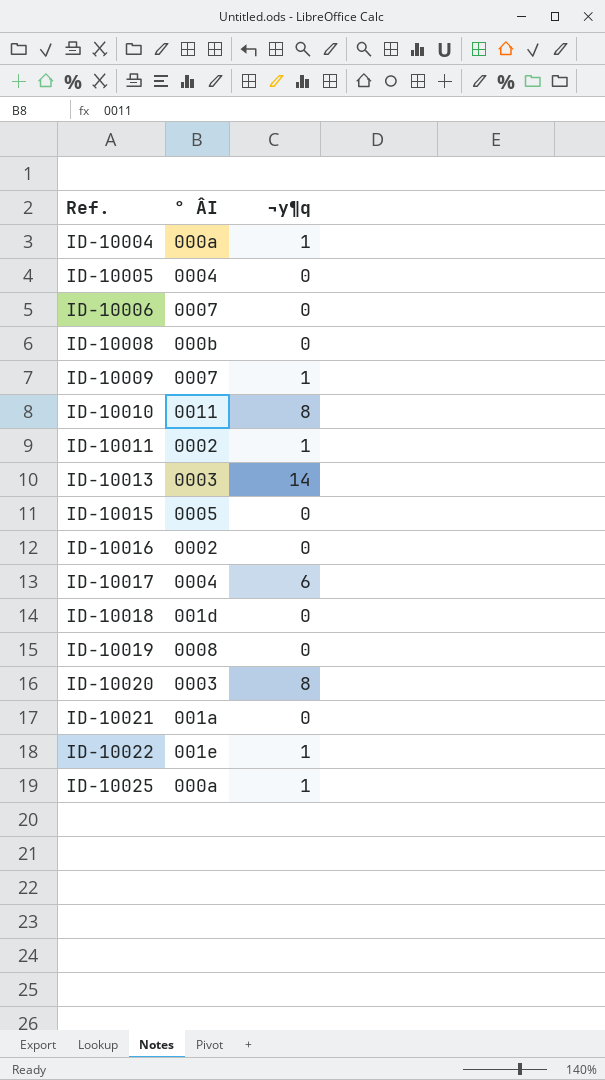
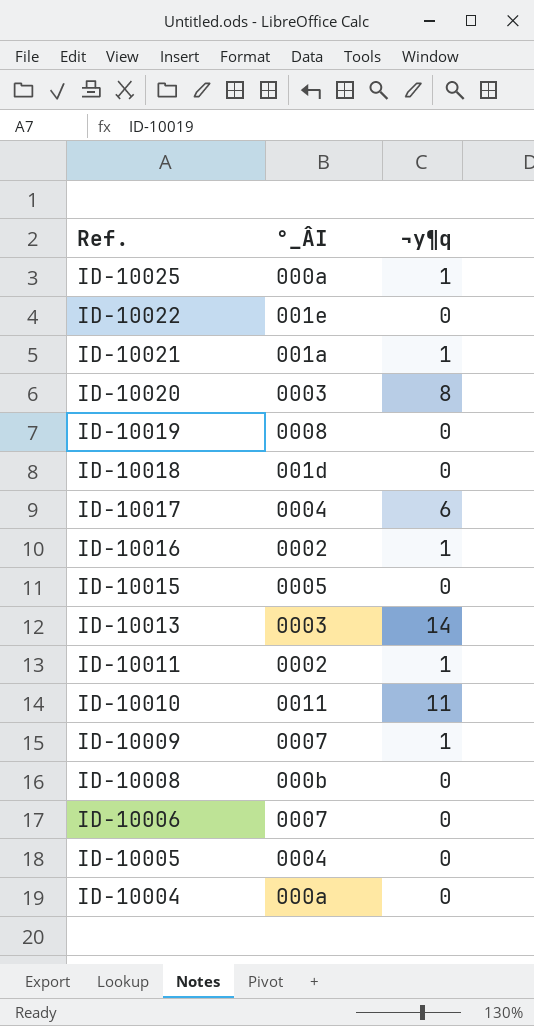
row order: Ref. ascending -> Ref. descending
column name: ° ÂI -> °_ÂI
ID-10022 | ¬y¶q: 1 -> 0
ID-10021 | ¬y¶q: 0 -> 1
ID-10016 | ¬y¶q: 0 -> 1
ID-10010 | ¬y¶q: 8 -> 11
ID-10004 | ¬y¶q: 1 -> 0

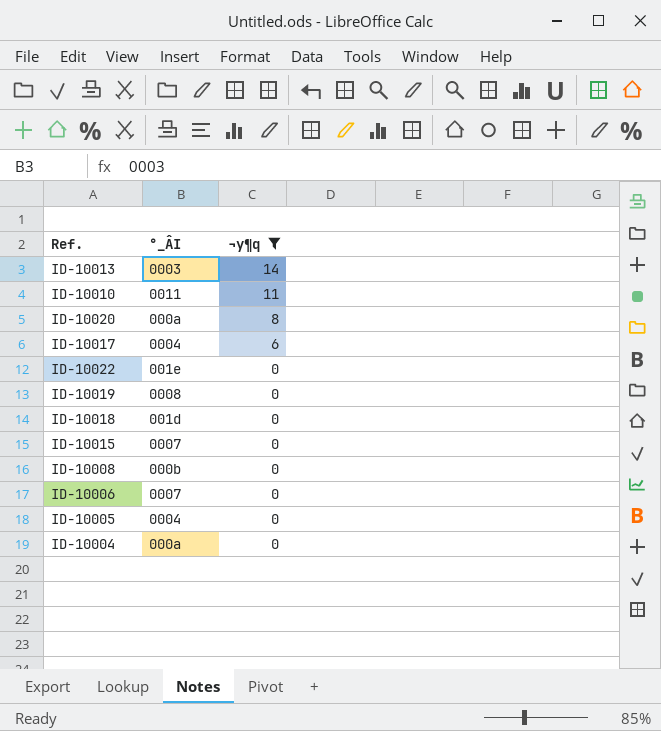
filter: none -> ¬y¶q != 1
row order: Ref. descending -> ¬y¶q descending
ID-10020 | °_ÂI: 0003 -> 000a
ID-10015 | °_ÂI: 0005 -> 0007

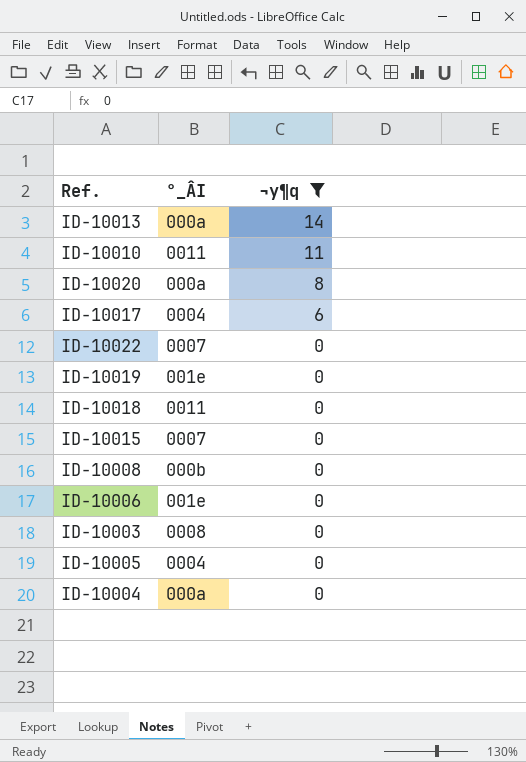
ID-10013 | °_ÂI: 0003 -> 000a
ID-10022 | °_ÂI: 001e -> 0007
ID-10019 | °_ÂI: 0008 -> 001e
ID-10018 | °_ÂI: 001d -> 0011
ID-10006 | °_ÂI: 0007 -> 001e
row ID-10003: none -> 0008 | 0

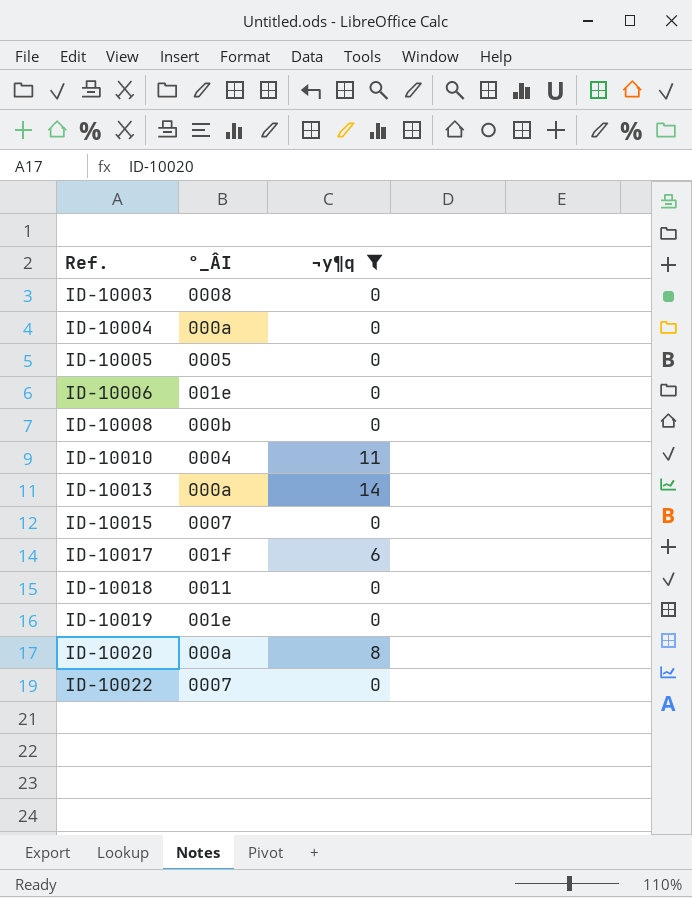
row order: ¬y¶q descending -> Ref. ascending
ID-10005 | °_ÂI: 0004 -> 0005
ID-10010 | °_ÂI: 0011 -> 0004
ID-10017 | °_ÂI: 0004 -> 001f

